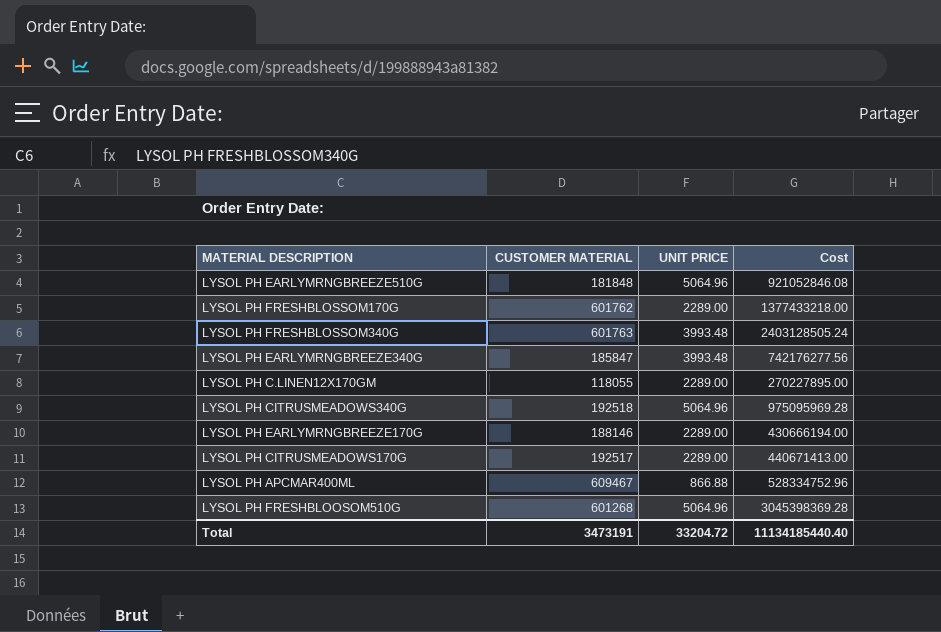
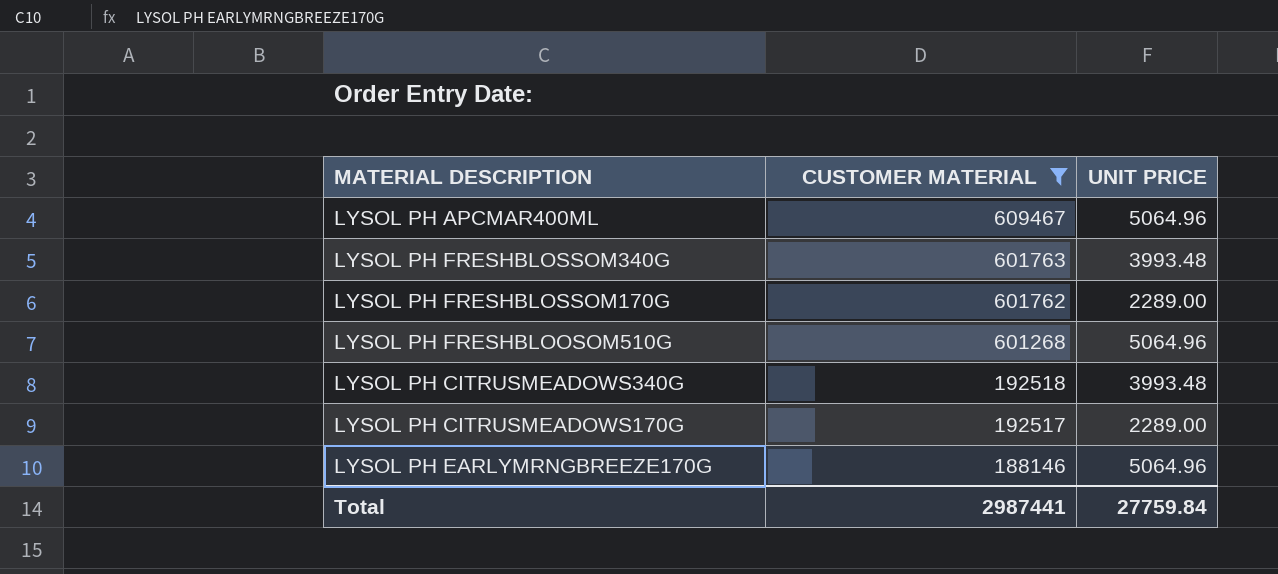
filter: none -> CUSTOMER MATERIAL >= 188146
row order: none -> CUSTOMER MATERIAL descending
column Cost | formula: [CUSTOMER MATERIAL] * [UNIT PRICE] -> none
LYSOL PH APCMAR400ML | UNIT PRICE: 866.88 -> 5064.96
LYSOL PH CITRUSMEADOWS340G | UNIT PRICE: 5064.96 -> 3993.48
LYSOL PH EARLYMRNGBREEZE170G | UNIT PRICE: 2289.00 -> 5064.96
Total | CUSTOMER MATERIAL: 3473191 -> 2987441
Total | UNIT PRICE: 33204.72 -> 27759.84

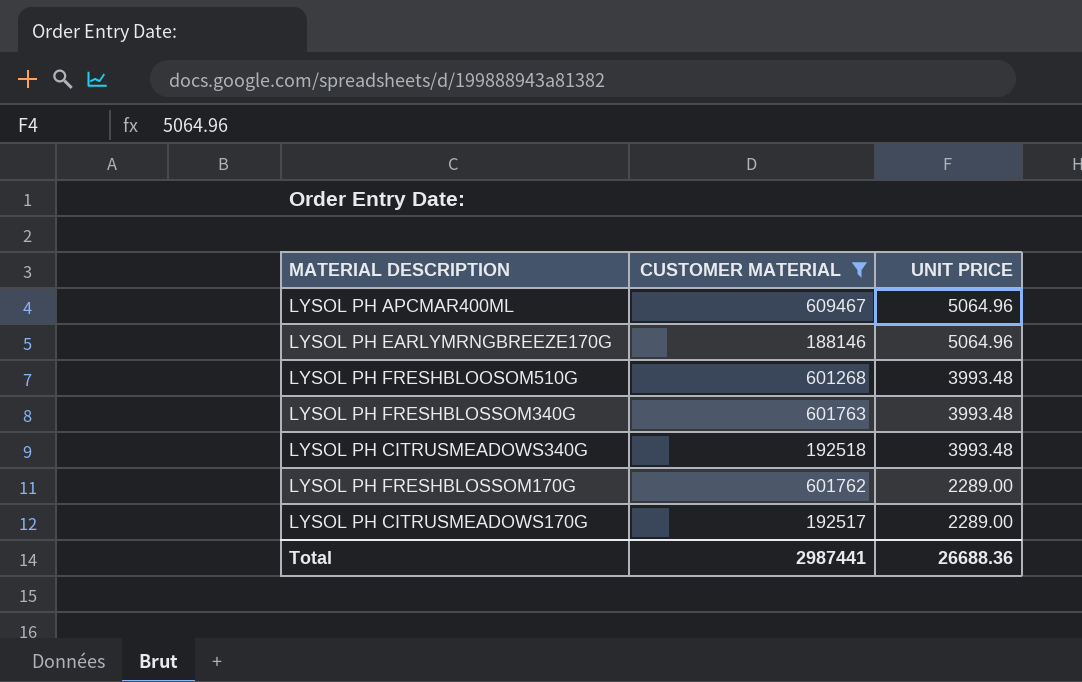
row order: CUSTOMER MATERIAL descending -> UNIT PRICE descending
LYSOL PH FRESHBLOOSOM510G | UNIT PRICE: 5064.96 -> 3993.48
Total | UNIT PRICE: 27759.84 -> 26688.36

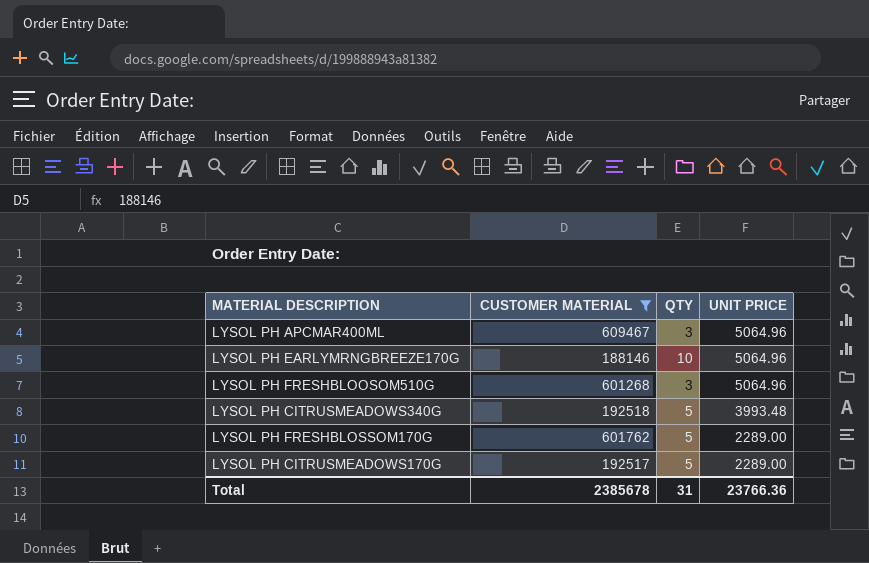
column QTY | position: none -> 3
row LYSOL PH FRESHBLOSSOM340G: 601763 | 3993.48 -> none
LYSOL PH FRESHBLOOSOM510G | UNIT PRICE: 3993.48 -> 5064.96
Total | CUSTOMER MATERIAL: 2987441 -> 2385678
Total | UNIT PRICE: 26688.36 -> 23766.36

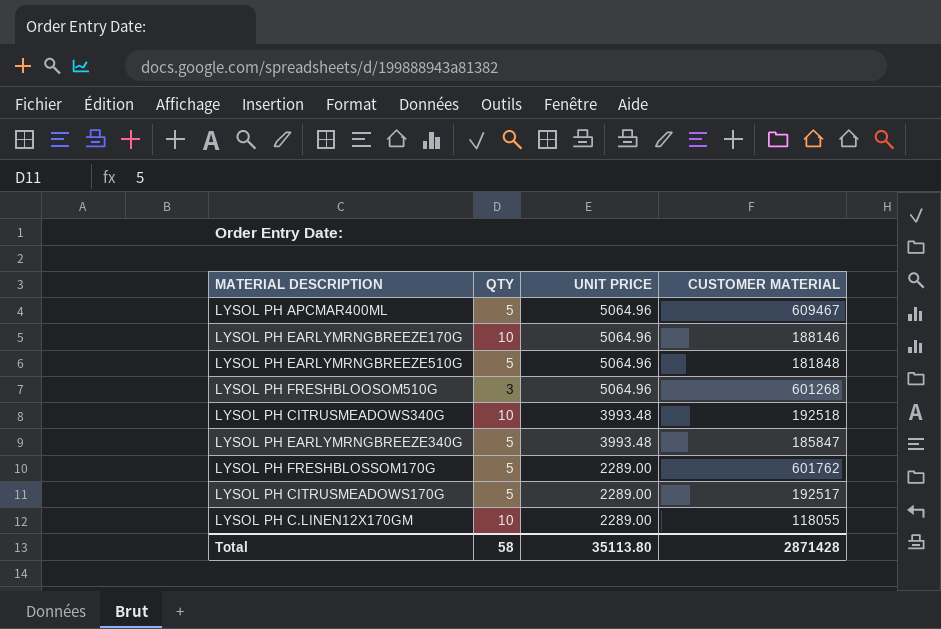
filter: CUSTOMER MATERIAL >= 188146 -> none
column CUSTOMER MATERIAL | position: 2 -> 4
LYSOL PH APCMAR400ML | QTY: 3 -> 5
LYSOL PH CITRUSMEADOWS340G | QTY: 5 -> 10
Total | QTY: 31 -> 58
Total | UNIT PRICE: 23766.36 -> 35113.80
Total | CUSTOMER MATERIAL: 2385678 -> 2871428

